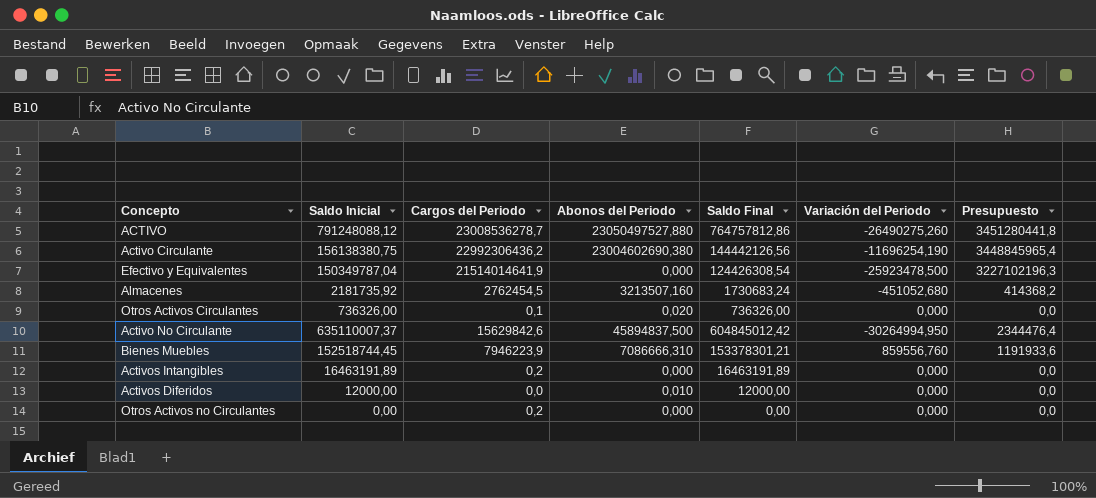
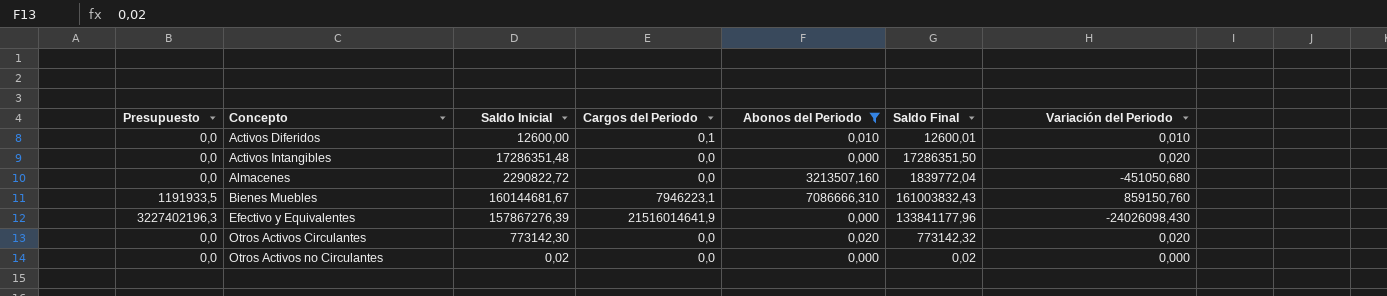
filter: none -> Abonos del Periodo <= 7086666,310
row order: none -> Concepto ascending
column Presupuesto | position: 7 -> 1
Activos Diferidos | Saldo Inicial: 12000,00 -> 12600,00
Activos Diferidos | Cargos del Periodo: 0,0 -> 0,1
Activos Diferidos | Saldo Final: 12000,00 -> 12600,01
Activos Diferidos | Variación del Periodo: 0,000 -> 0,010
Activos Intangibles | Saldo Inicial: 16463191,89 -> 17286351,48
Activos Intangibles | Cargos del Periodo: 0,2 -> 0,0
Activos Intangibles | Saldo Final: 16463191,89 -> 17286351,50
Activos Intangibles | Variación del Periodo: 0,000 -> 0,020
Almacenes | Presupuesto: 414368,2 -> 0,0
Almacenes | Saldo Inicial: 2181735,92 -> 2290822,72
Almacenes | Cargos del Periodo: 2762454,5 -> 0,0
Almacenes | Saldo Final: 1730683,24 -> 1839772,04
Almacenes | Variación del Periodo: -451052,680 -> -451050,680
Bienes Muebles | Presupuesto: 1191933,6 -> 1191933,5
Bienes Muebles | Saldo Inicial: 152518744,45 -> 160144681,67
Bienes Muebles | Cargos del Periodo: 7946223,9 -> 7946223,1
Bienes Muebles | Saldo Final: 153378301,21 -> 161003832,43
Bienes Muebles | Variación del Periodo: 859556,760 -> 859150,760
Efectivo y Equivalentes | Presupuesto: 3227102196,3 -> 3227402196,3
Efectivo y Equivalentes | Saldo Inicial: 150349787,04 -> 157867276,39
Efectivo y Equivalentes | Cargos del Periodo: 21514014641,9 -> 21516014641,9
Efectivo y Equivalentes | Saldo Final: 124426308,54 -> 133841177,96
Efectivo y Equivalentes | Variación del Periodo: -25923478,500 -> -24026098,430
Otros Activos Circulantes | Saldo Inicial: 736326,00 -> 773142,30
Otros Activos Circulantes | Cargos del Periodo: 0,1 -> 0,0
Otros Activos Circulantes | Saldo Final: 736326,00 -> 773142,32
Otros Activos Circulantes | Variación del Periodo: 0,000 -> 0,020
Otros Activos no Circulantes | Saldo Inicial: 0,00 -> 0,02
Otros Activos no Circulantes | Cargos del Periodo: 0,2 -> 0,0
Otros Activos no Circulantes | Saldo Final: 0,00 -> 0,02

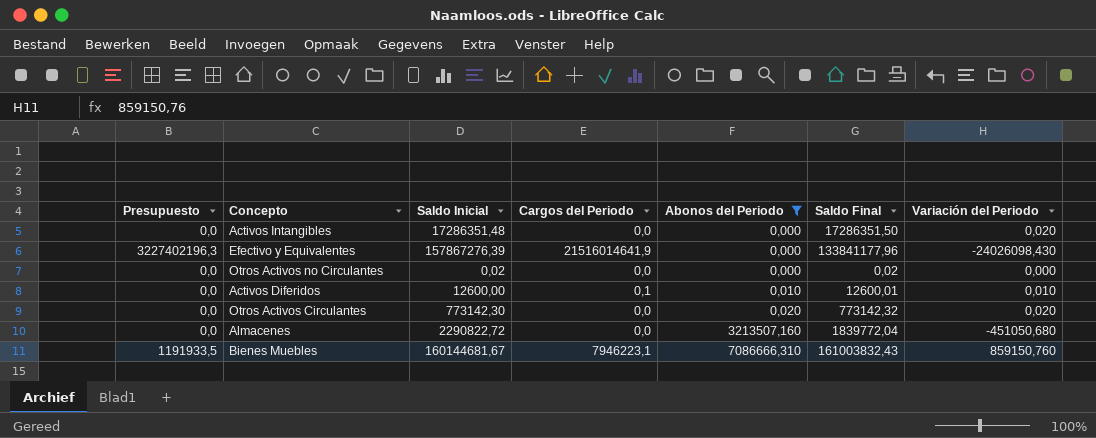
row order: Concepto ascending -> Abonos del Periodo ascending

